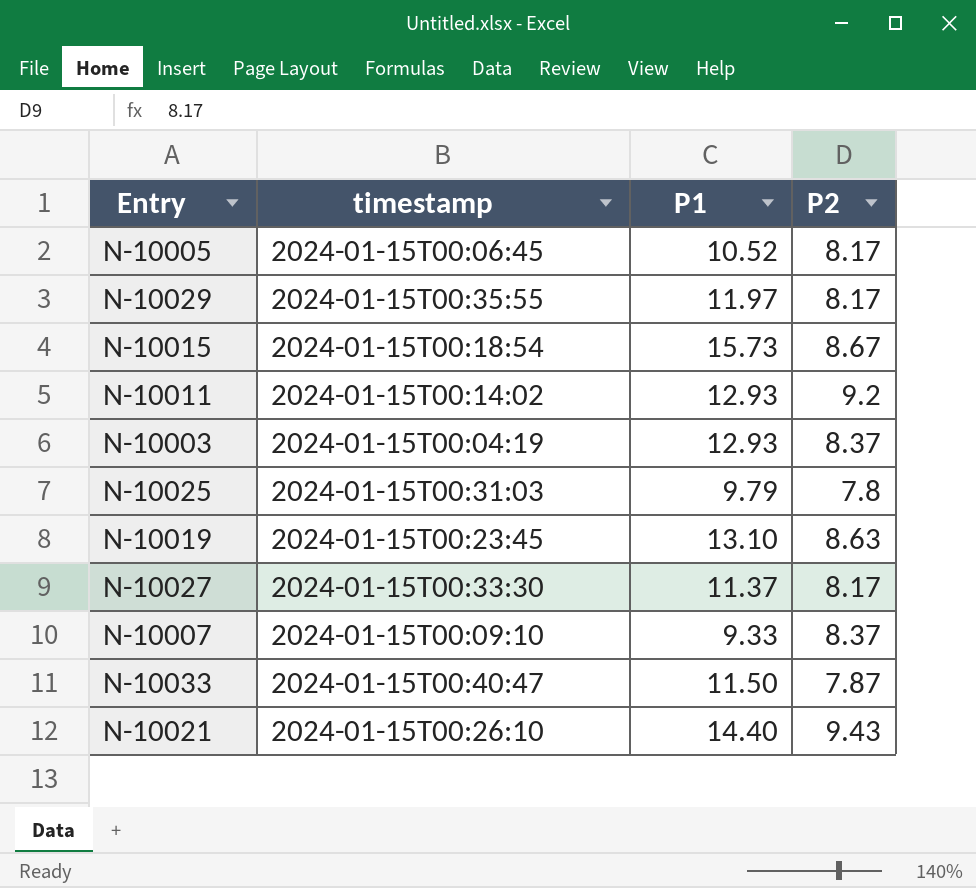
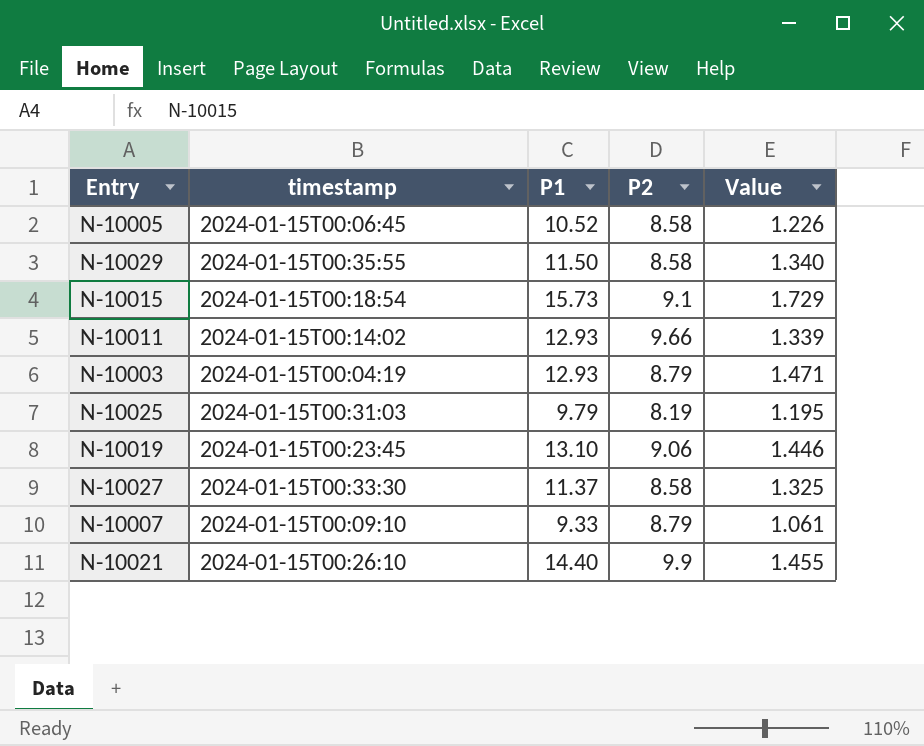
column Value | formula: none -> [P1] / [P2]
row N-10033: 2024-01-15T00:40:47 | 11.50 | 7.87 -> none
N-10005 | P2: 8.17 -> 8.58
N-10029 | P1: 11.97 -> 11.50
N-10029 | P2: 8.17 -> 8.58
N-10015 | P2: 8.67 -> 9.1
N-10011 | P2: 9.2 -> 9.66
N-10003 | P2: 8.37 -> 8.79
N-10025 | P2: 7.8 -> 8.19
N-10019 | P2: 8.63 -> 9.06
N-10027 | P2: 8.17 -> 8.58
N-10007 | P2: 8.37 -> 8.79
N-10021 | P2: 9.43 -> 9.9

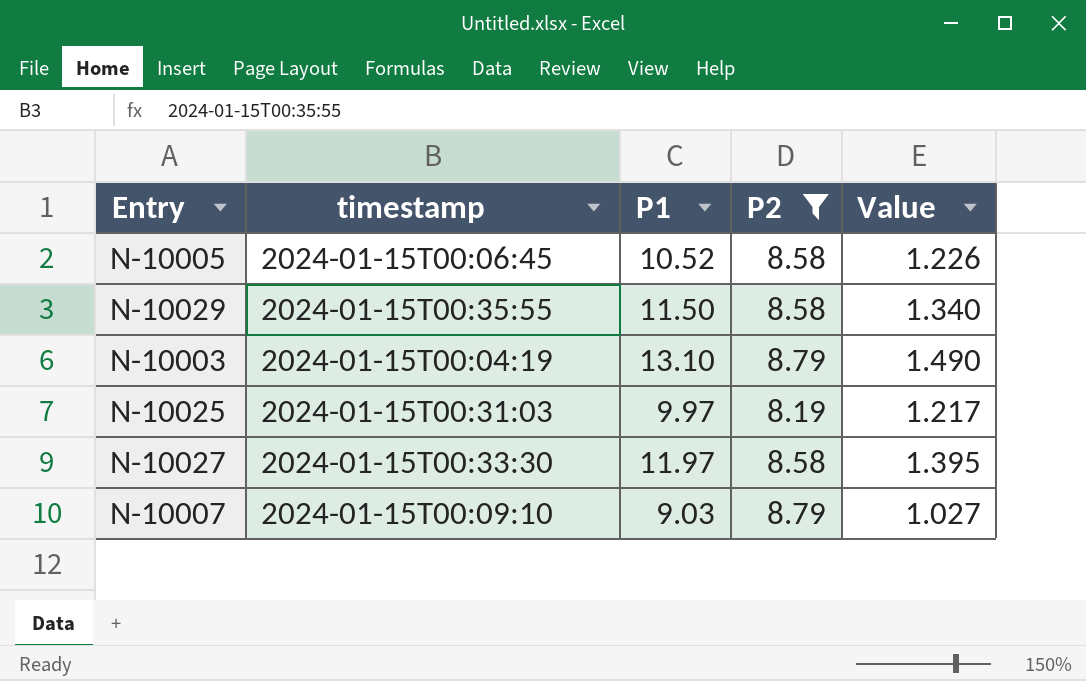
filter: none -> P2 <= 8.79
N-10003 | P1: 12.93 -> 13.10
N-10003 | Value: 1.471 -> 1.490
N-10025 | P1: 9.79 -> 9.97
N-10025 | Value: 1.195 -> 1.217
N-10027 | P1: 11.37 -> 11.97
N-10027 | Value: 1.325 -> 1.395
N-10007 | P1: 9.33 -> 9.03
N-10007 | Value: 1.061 -> 1.027

